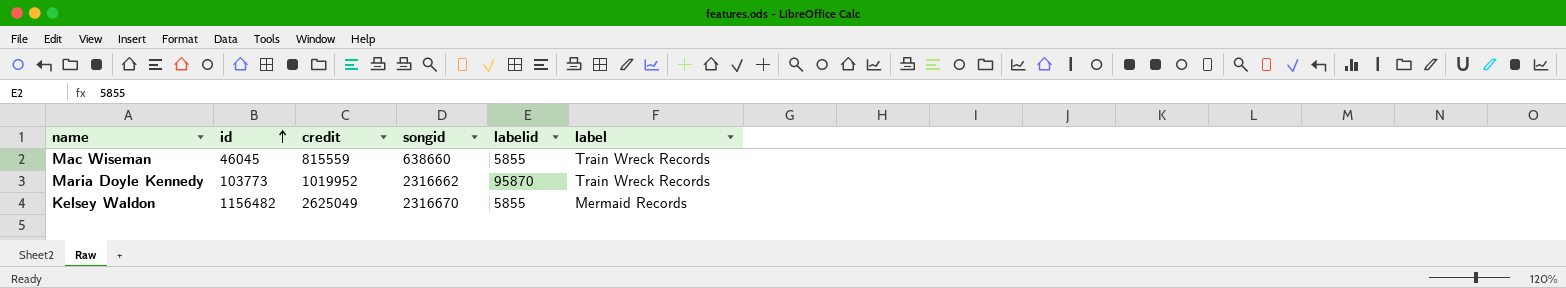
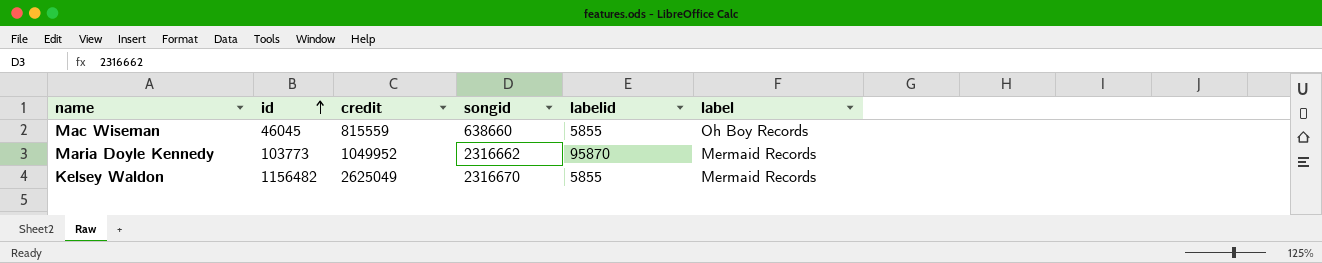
Mac Wiseman | label: Train Wreck Records -> Oh Boy Records
Maria Doyle Kennedy | credit: 1019952 -> 1049952
Maria Doyle Kennedy | label: Train Wreck Records -> Mermaid Records

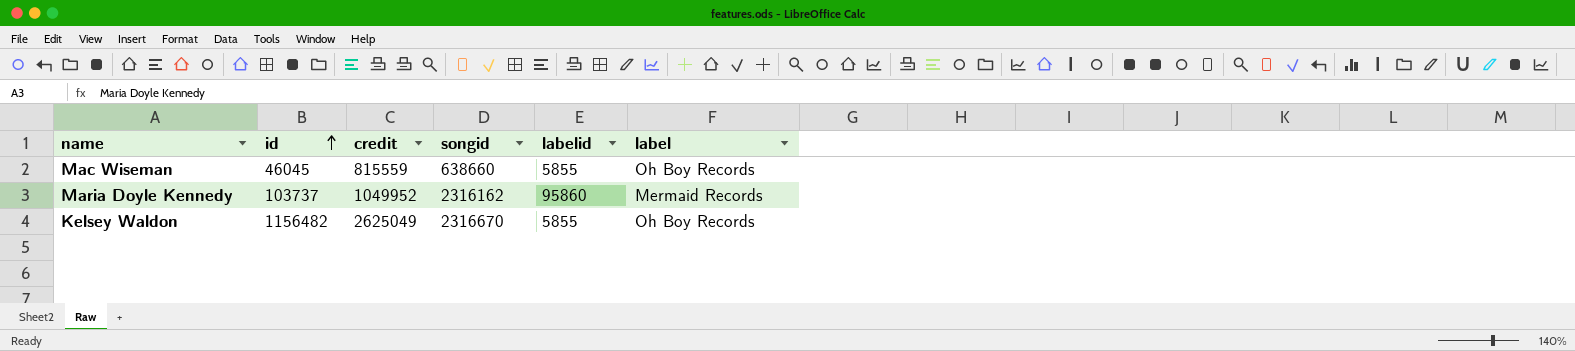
Maria Doyle Kennedy | id: 103773 -> 103737
Maria Doyle Kennedy | songid: 2316662 -> 2316162
Maria Doyle Kennedy | labelid: 95870 -> 95860
Kelsey Waldon | label: Mermaid Records -> Oh Boy Records

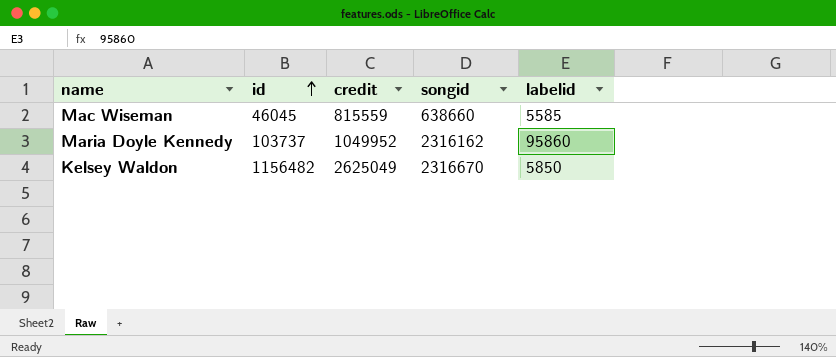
column label | position: 6 -> none
Mac Wiseman | labelid: 5855 -> 5585
Kelsey Waldon | labelid: 5855 -> 5850

